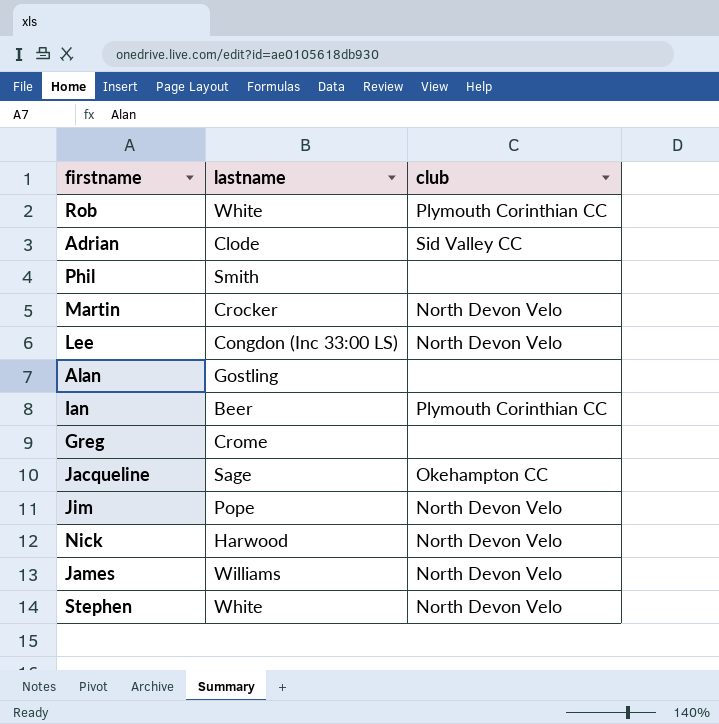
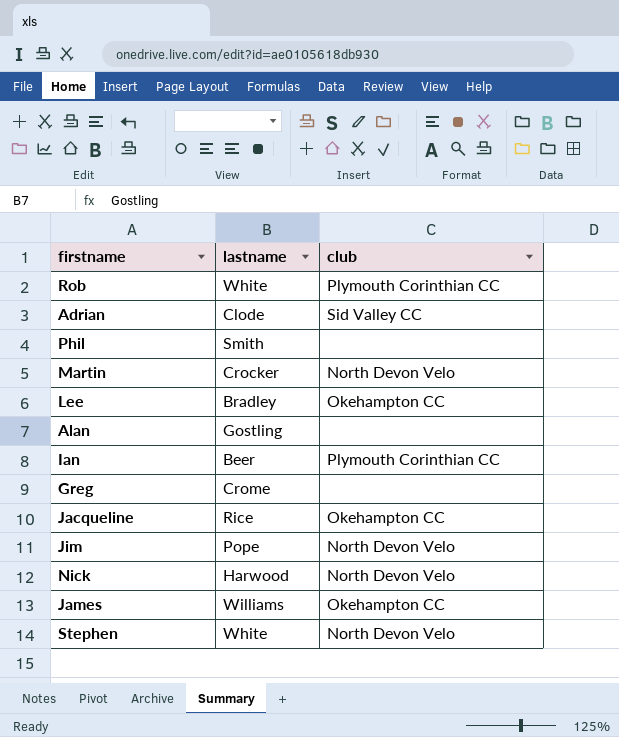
Lee | lastname: Congdon (Inc 33:00 LS) -> Bradley
Lee | club: North Devon Velo -> Okehampton CC
Jacqueline | lastname: Sage -> Rice
James | club: North Devon Velo -> Okehampton CC

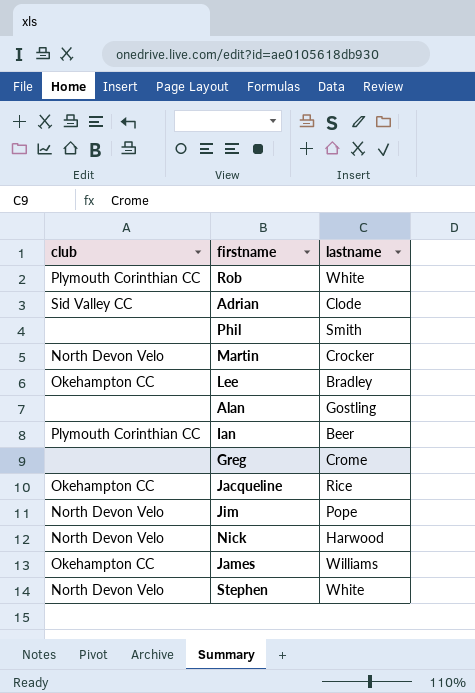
column club | position: 3 -> 1

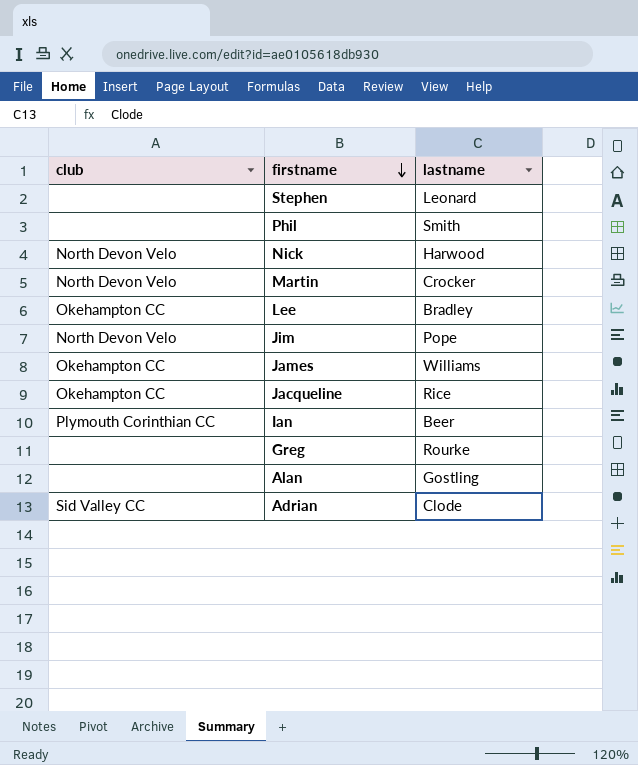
row order: none -> firstname descending
row Rob: Plymouth Corinthian CC | White -> none
Stephen | club: North Devon Velo -> none
Stephen | lastname: White -> Leonard
Greg | lastname: Crome -> Rourke

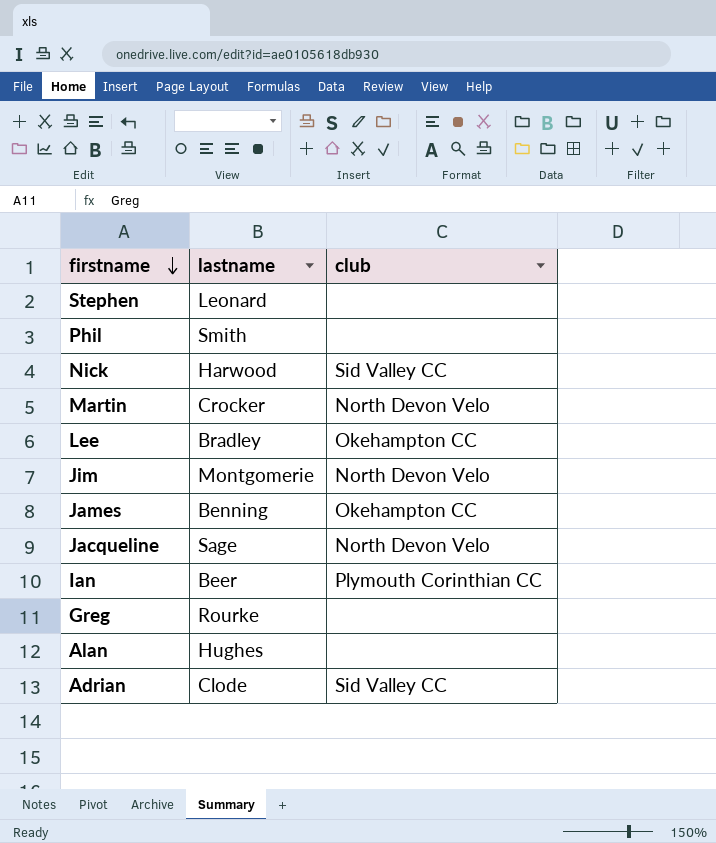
column club | position: 1 -> 3
Nick | club: North Devon Velo -> Sid Valley CC
Jim | lastname: Pope -> Montgomerie
James | lastname: Williams -> Benning
Jacqueline | lastname: Rice -> Sage
Jacqueline | club: Okehampton CC -> North Devon Velo
Alan | lastname: Gostling -> Hughes

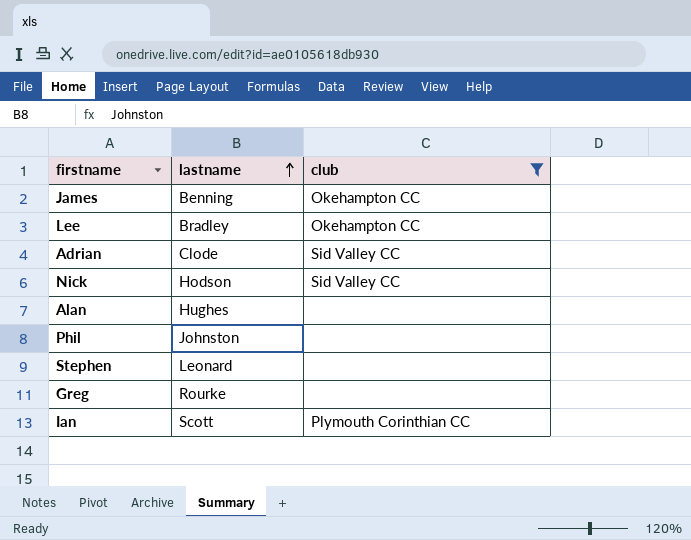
filter: none -> club != North Devon Velo
row order: firstname descending -> lastname ascending
Nick | lastname: Harwood -> Hodson
Phil | lastname: Smith -> Johnston
Ian | lastname: Beer -> Scott

